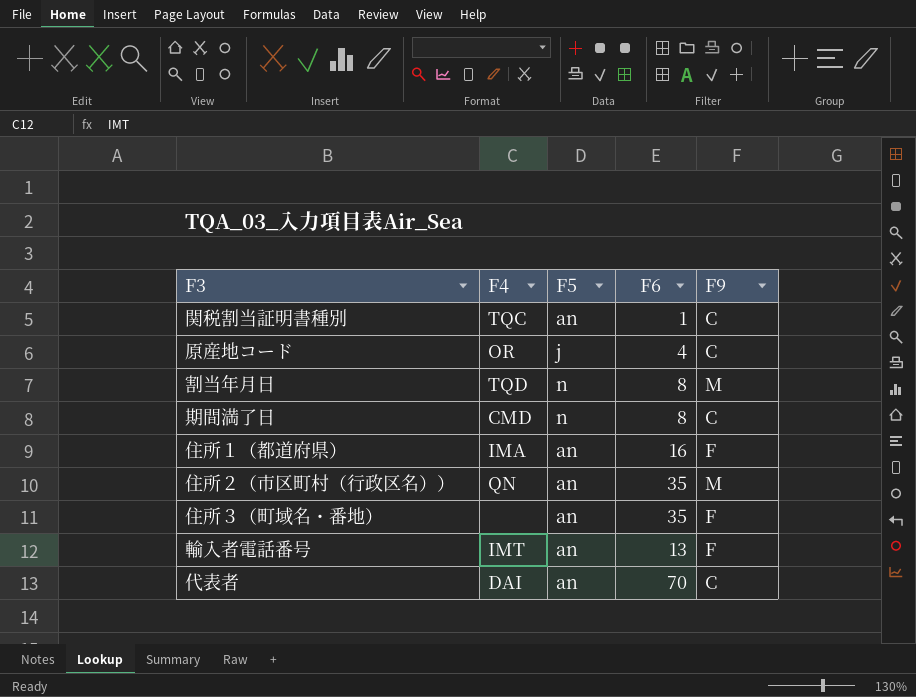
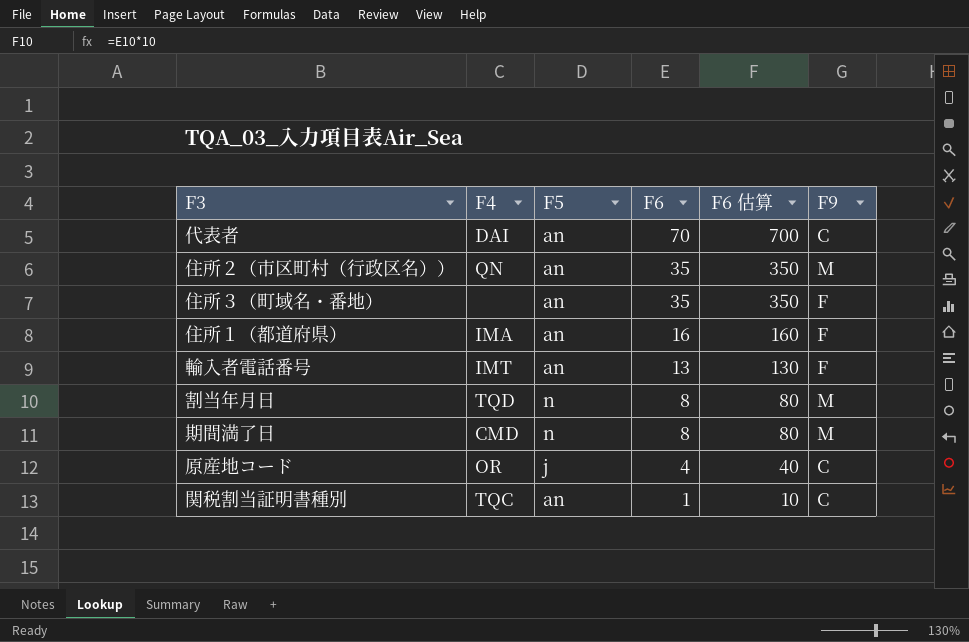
row order: none -> F6 descending
column F6 估算 | formula: none -> [F6] * 10
期間満了日 | F9: C -> M

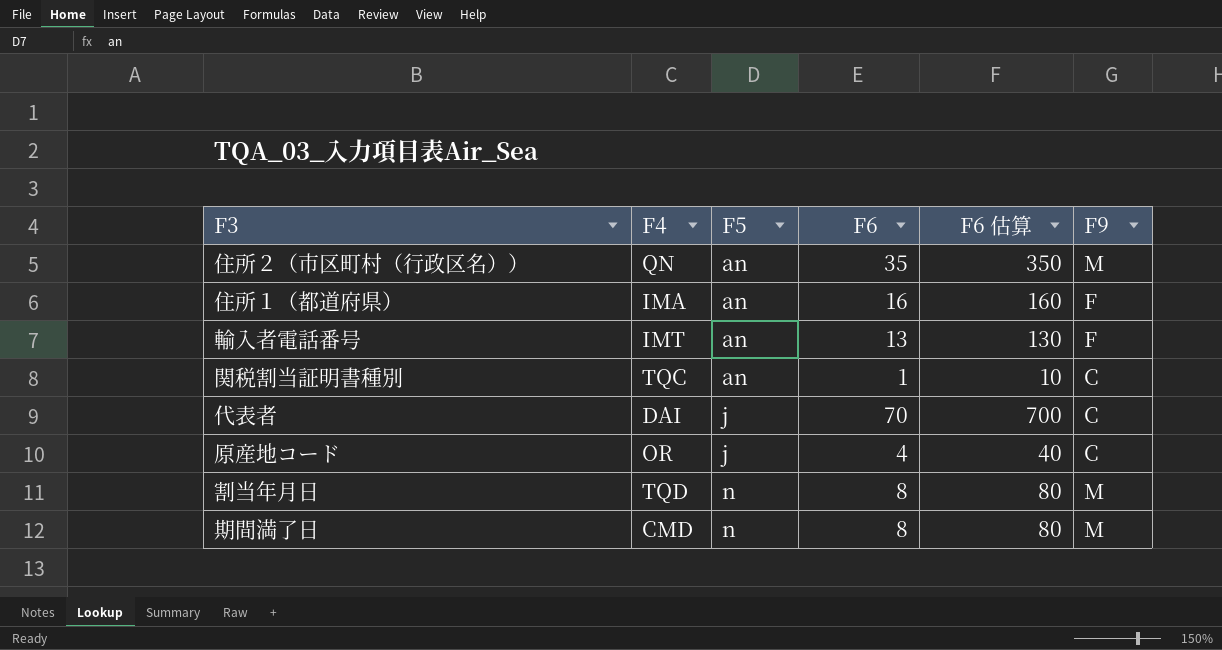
row order: F6 descending -> F5 ascending
row 住所３（町域名・番地）: none | an | 35 | 350 | F -> none
代表者 | F5: an -> j

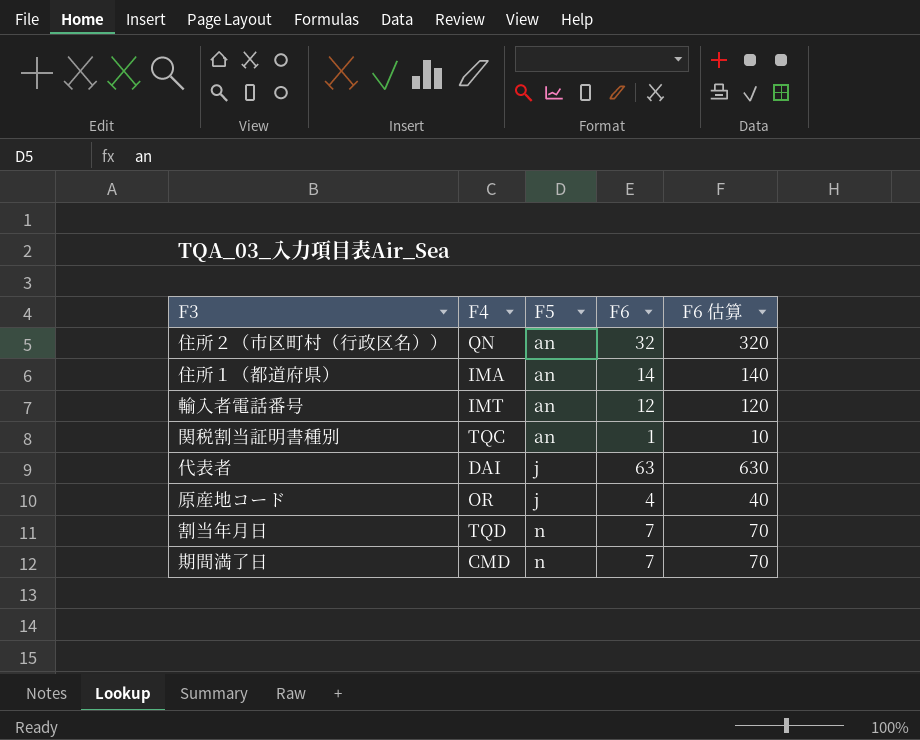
column F9 | position: 6 -> none
住所２（市区町村（行政区名）） | F6: 35 -> 32
住所２（市区町村（行政区名）） | F6 估算: 350 -> 320
住所１（都道府県） | F6: 16 -> 14
住所１（都道府県） | F6 估算: 160 -> 140
輸入者電話番号 | F6: 13 -> 12
輸入者電話番号 | F6 估算: 130 -> 120
代表者 | F6: 70 -> 63
代表者 | F6 估算: 700 -> 630
割当年月日 | F6: 8 -> 7
割当年月日 | F6 估算: 80 -> 70
期間満了日 | F6: 8 -> 7
期間満了日 | F6 估算: 80 -> 70

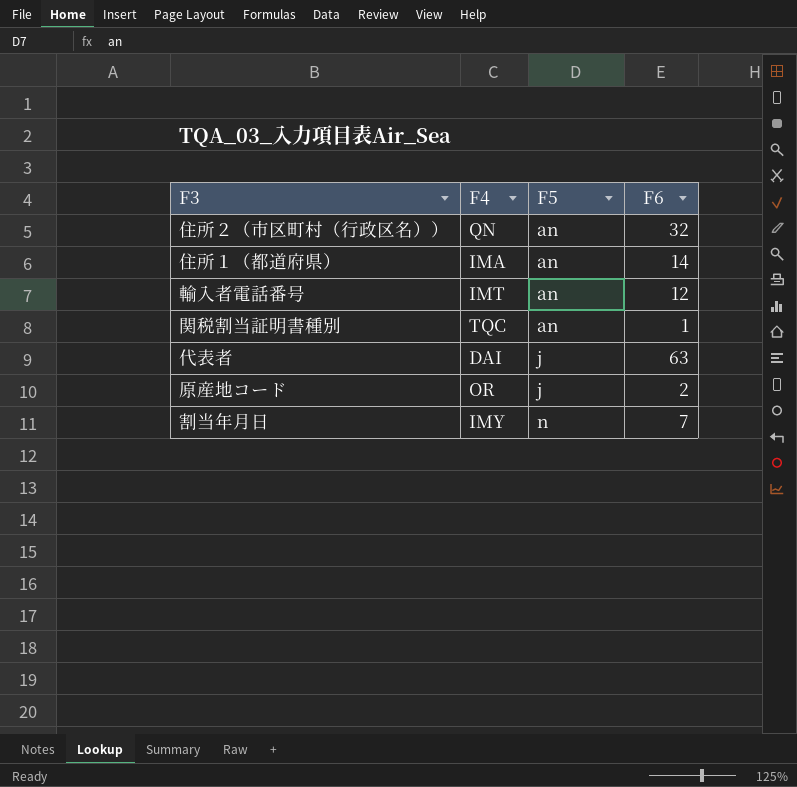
column F6 估算 | formula: [F6] * 10 -> none
row 期間満了日: CMD | n | 7 | 70 -> none
原産地コード | F6: 4 -> 2
割当年月日 | F4: TQD -> IMY

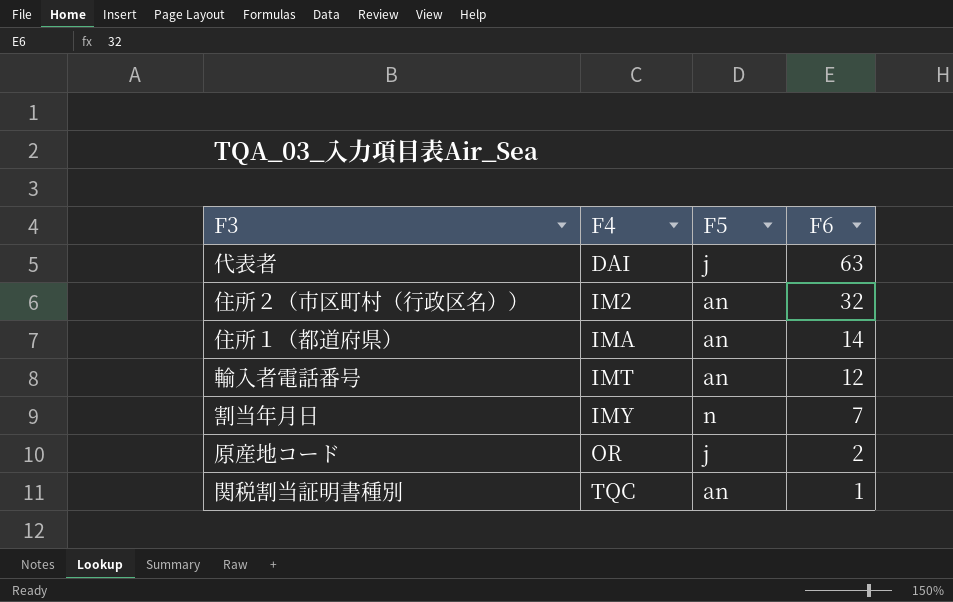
row order: F5 ascending -> F4 ascending
住所２（市区町村（行政区名）） | F4: QN -> IM2

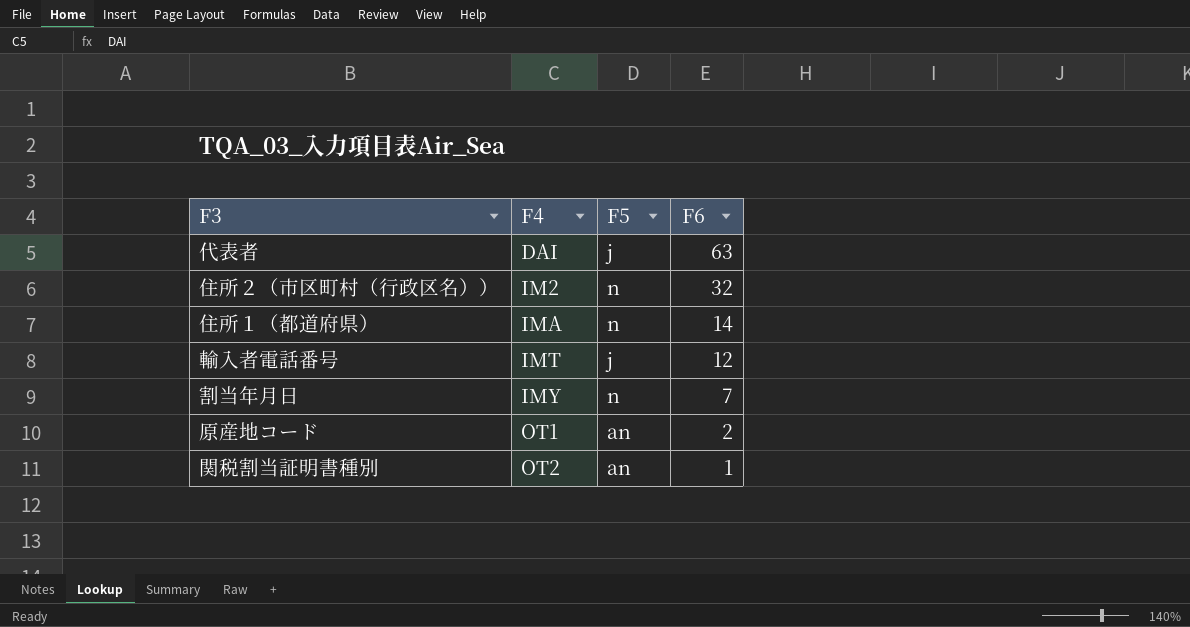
住所２（市区町村（行政区名）） | F5: an -> n
住所１（都道府県） | F5: an -> n
輸入者電話番号 | F5: an -> j
原産地コード | F4: OR -> OT1
原産地コード | F5: j -> an
関税割当証明書種別 | F4: TQC -> OT2

